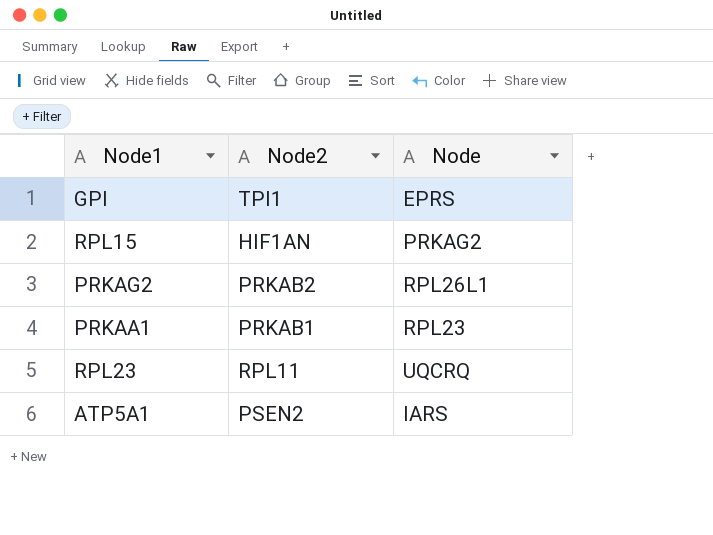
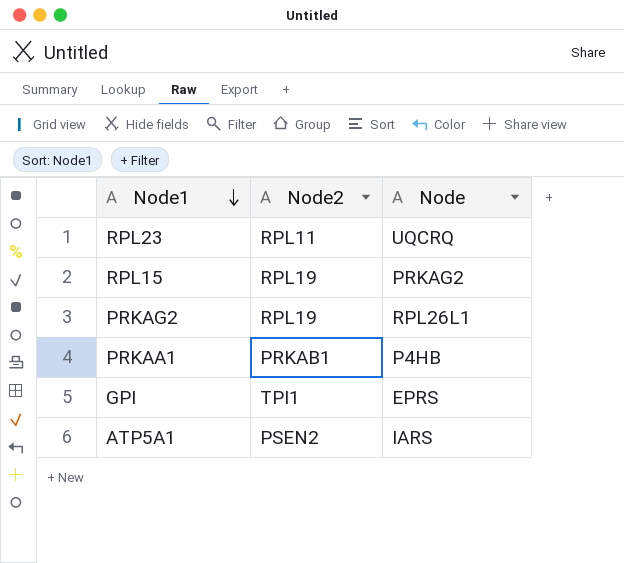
row order: none -> Node1 descending
RPL15 | Node2: HIF1AN -> RPL19
PRKAG2 | Node2: PRKAB2 -> RPL19
PRKAA1 | Node: RPL23 -> P4HB

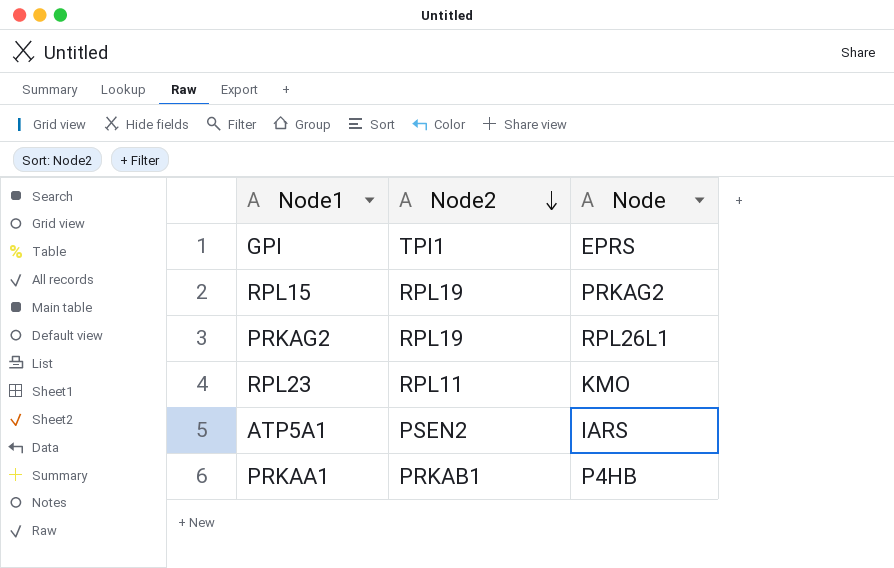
row order: Node1 descending -> Node2 descending
RPL23 | Node: UQCRQ -> KMO

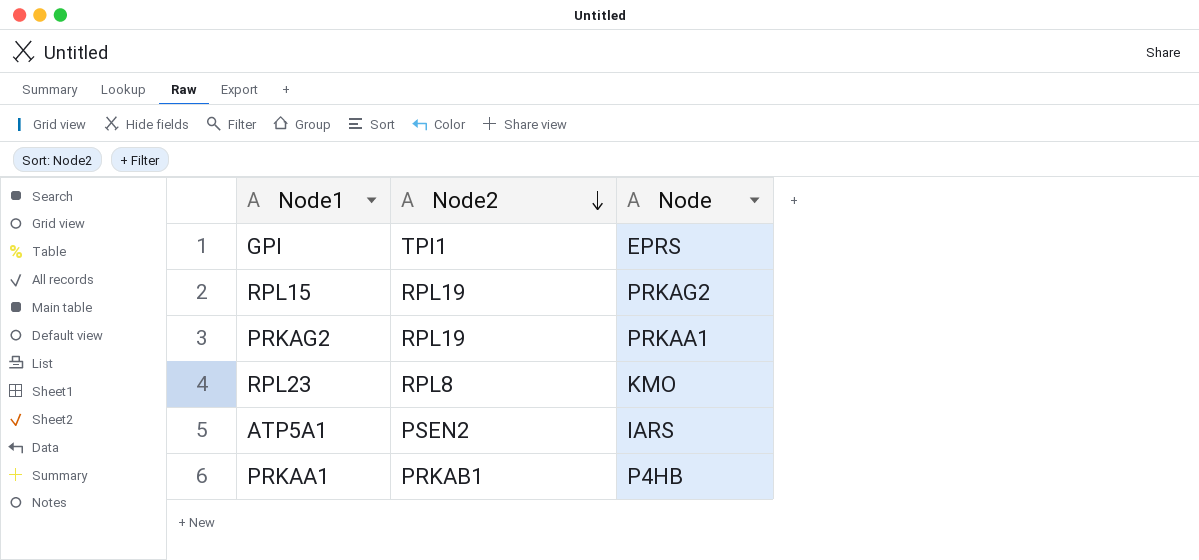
PRKAG2 | Node: RPL26L1 -> PRKAA1
RPL23 | Node2: RPL11 -> RPL8

